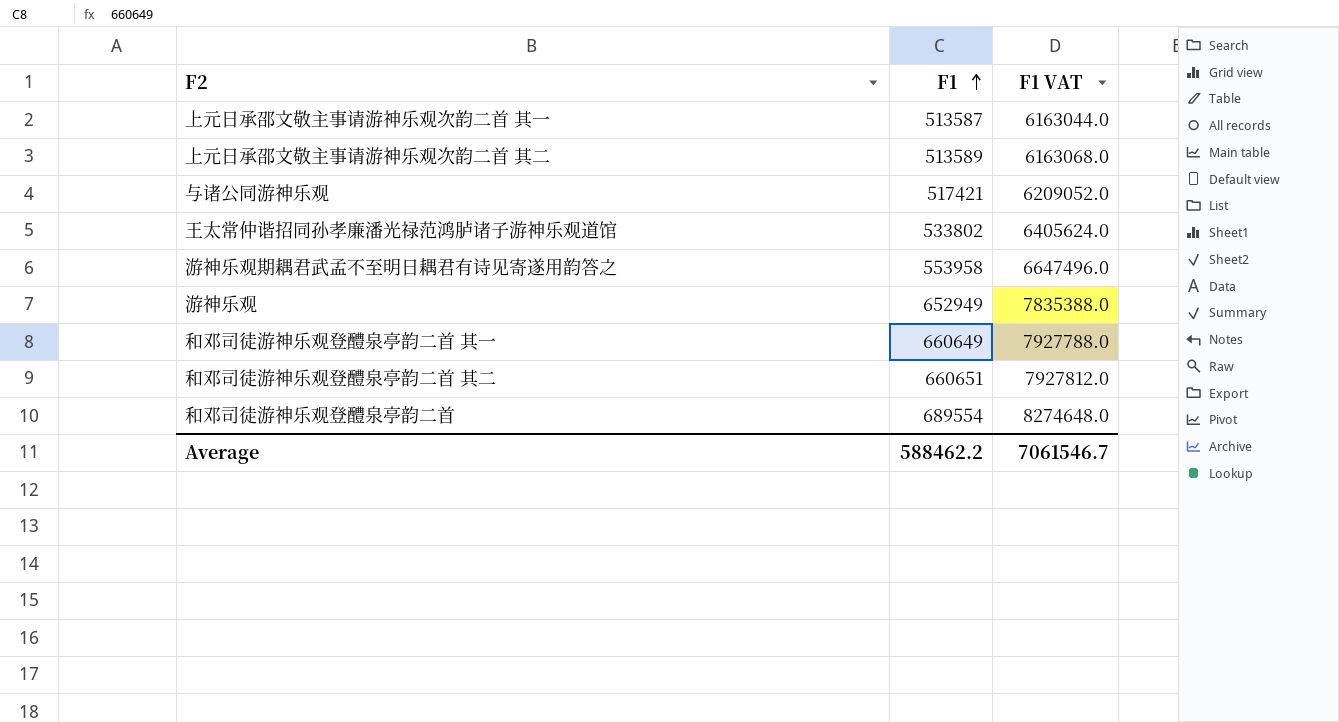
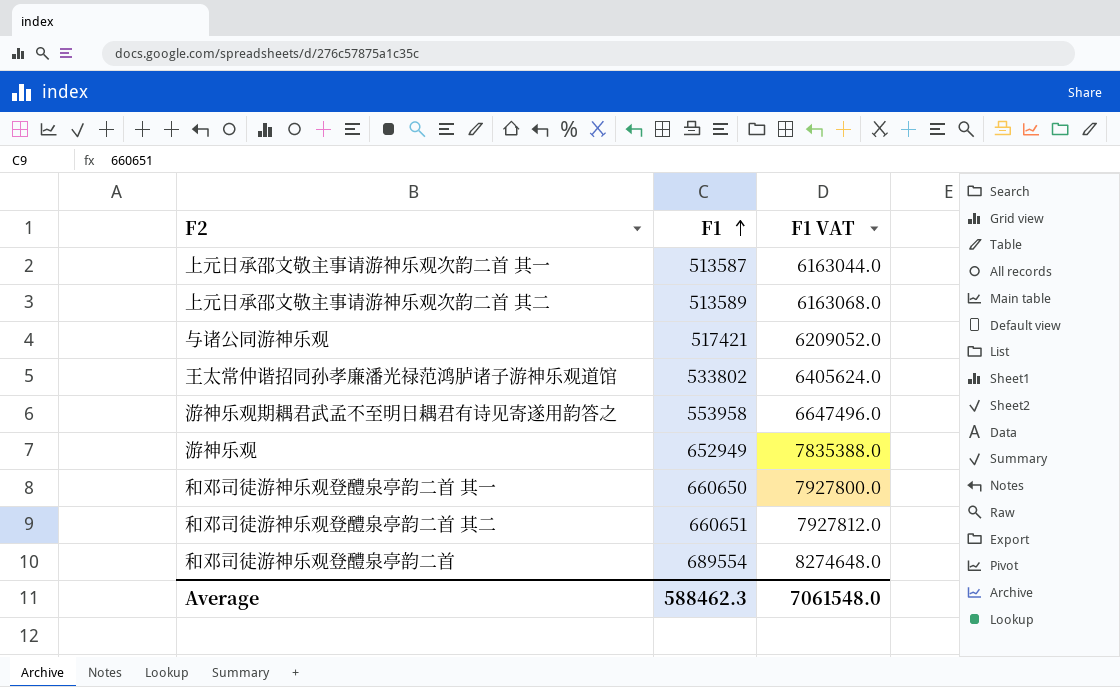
和邓司徒游神乐观登醴泉亭韵二首 其一 | F1: 660649 -> 660650
和邓司徒游神乐观登醴泉亭韵二首 其一 | F1 VAT: 7927788.0 -> 7927800.0
Average | F1: 588462.2 -> 588462.3
Average | F1 VAT: 7061546.7 -> 7061548.0

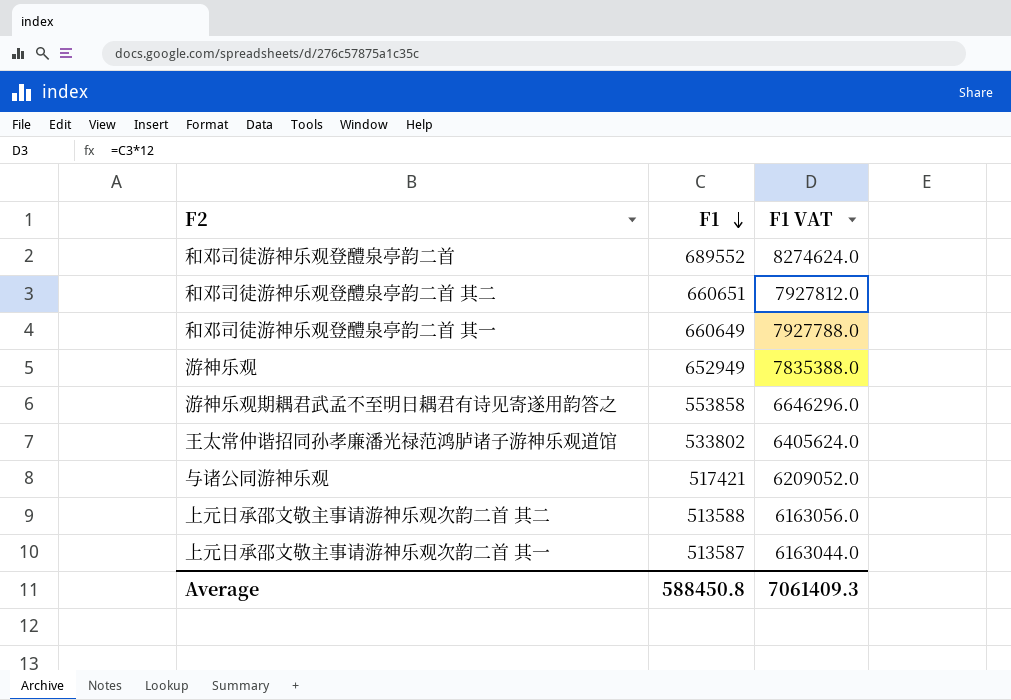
row order: F1 ascending -> F1 descending
和邓司徒游神乐观登醴泉亭韵二首 | F1: 689554 -> 689552
和邓司徒游神乐观登醴泉亭韵二首 | F1 VAT: 8274648.0 -> 8274624.0
和邓司徒游神乐观登醴泉亭韵二首 其一 | F1: 660650 -> 660649
和邓司徒游神乐观登醴泉亭韵二首 其一 | F1 VAT: 7927800.0 -> 7927788.0
游神乐观期耦君武孟不至明日耦君有诗见寄遂用韵答之 | F1: 553958 -> 553858
游神乐观期耦君武孟不至明日耦君有诗见寄遂用韵答之 | F1 VAT: 6647496.0 -> 6646296.0
上元日承邵文敬主事请游神乐观次韵二首 其二 | F1: 513589 -> 513588
上元日承邵文敬主事请游神乐观次韵二首 其二 | F1 VAT: 6163068.0 -> 6163056.0
Average | F1: 588462.3 -> 588450.8
Average | F1 VAT: 7061548.0 -> 7061409.3

